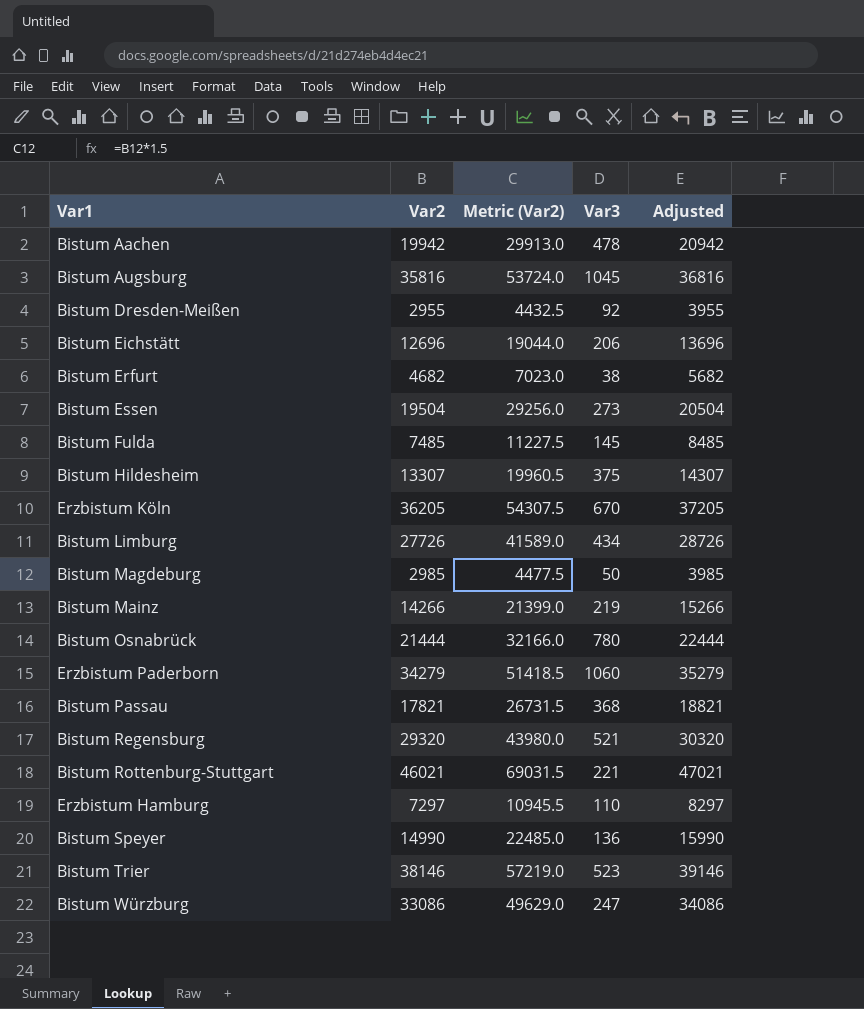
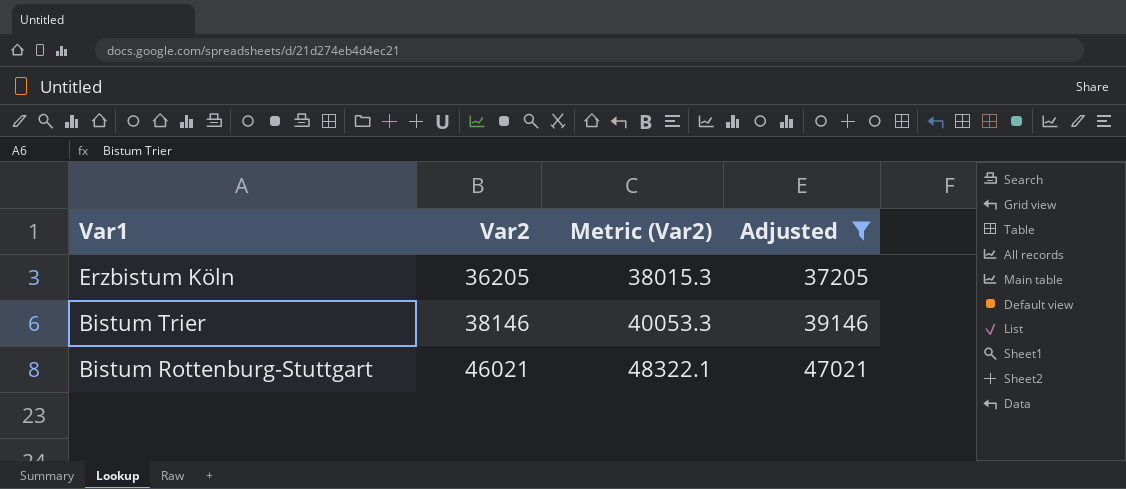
filter: none -> Adjusted >= 37205
row order: none -> Var1 descending
column Var3 | position: 4 -> none
column Metric (Var2) | formula: [Var2] * 1.5 -> [Var2] * 1.05

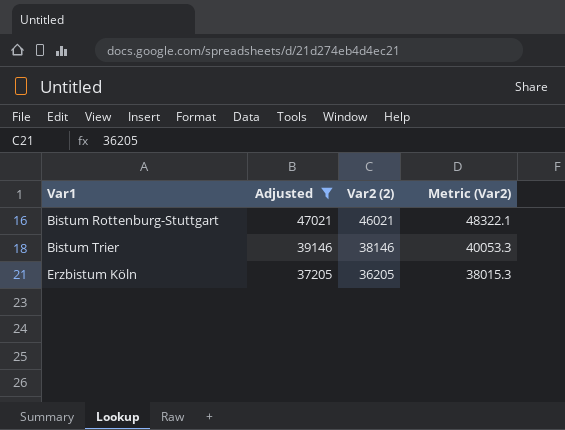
row order: Var1 descending -> Var1 ascending
column Adjusted | position: 4 -> 2
column name: Var2 -> Var2 (2)

